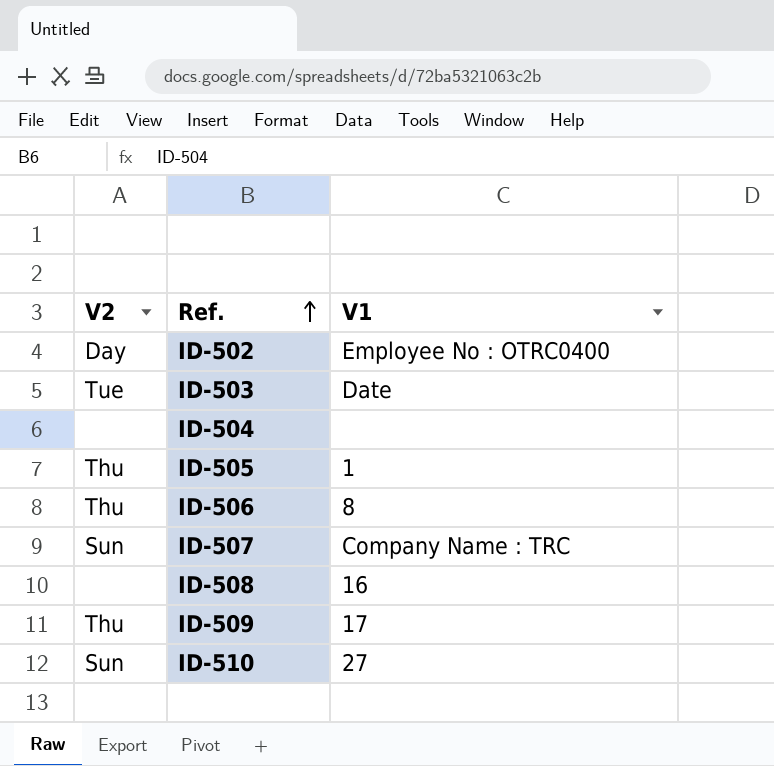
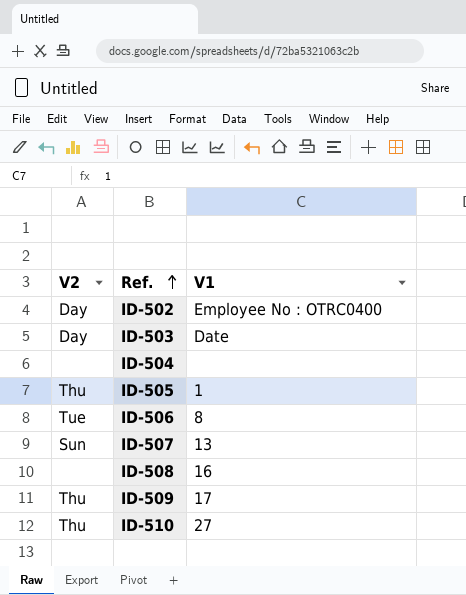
ID-503 | V2: Tue -> Day
ID-506 | V2: Thu -> Tue
ID-507 | V1: Company Name : TRC -> 13
ID-510 | V2: Sun -> Thu

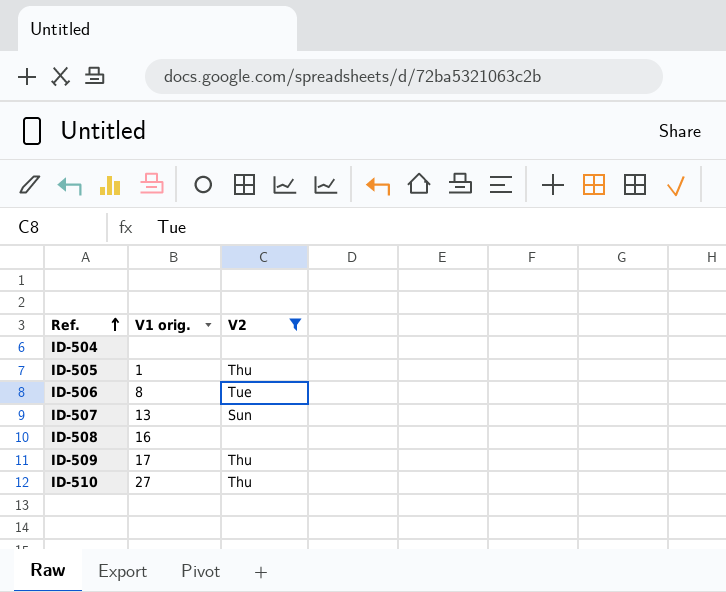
filter: none -> V2 != Day
column name: V1 -> V1 orig.
column V2 | position: 1 -> 3

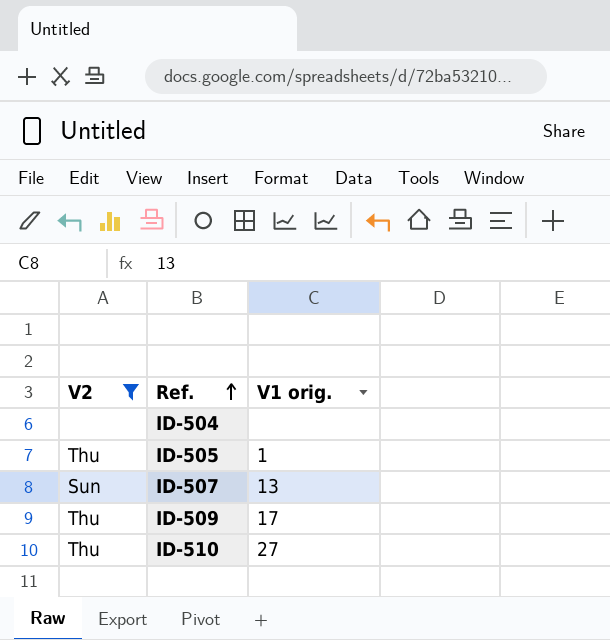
column V2 | position: 3 -> 1
row ID-506: 8 | Tue -> none
row ID-508: 16 | none -> none

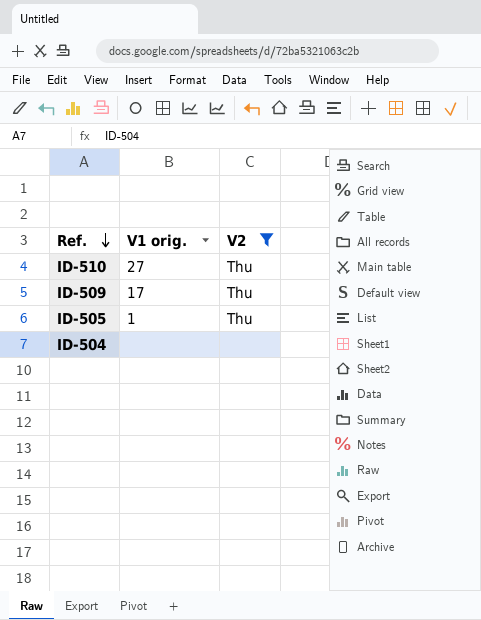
row order: Ref. ascending -> Ref. descending
column V2 | position: 1 -> 3
row ID-507: Sun | 13 -> none

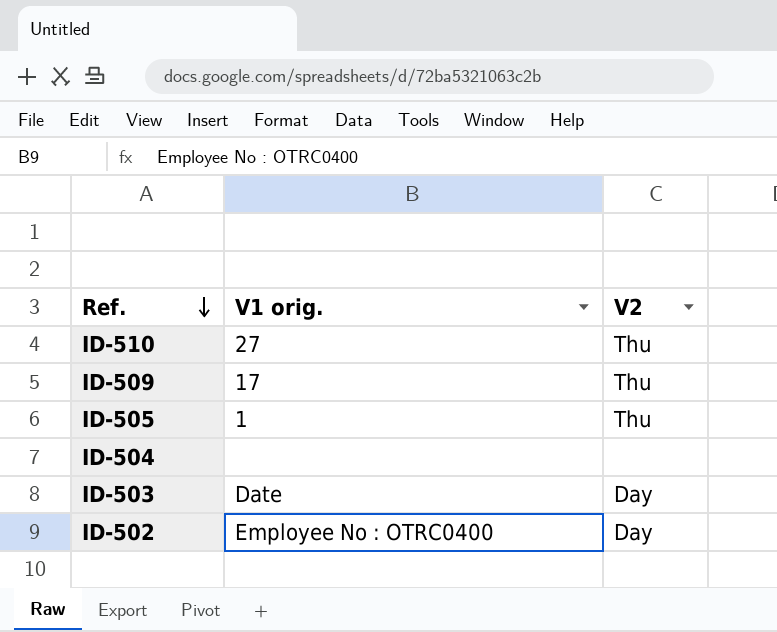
filter: V2 != Day -> none

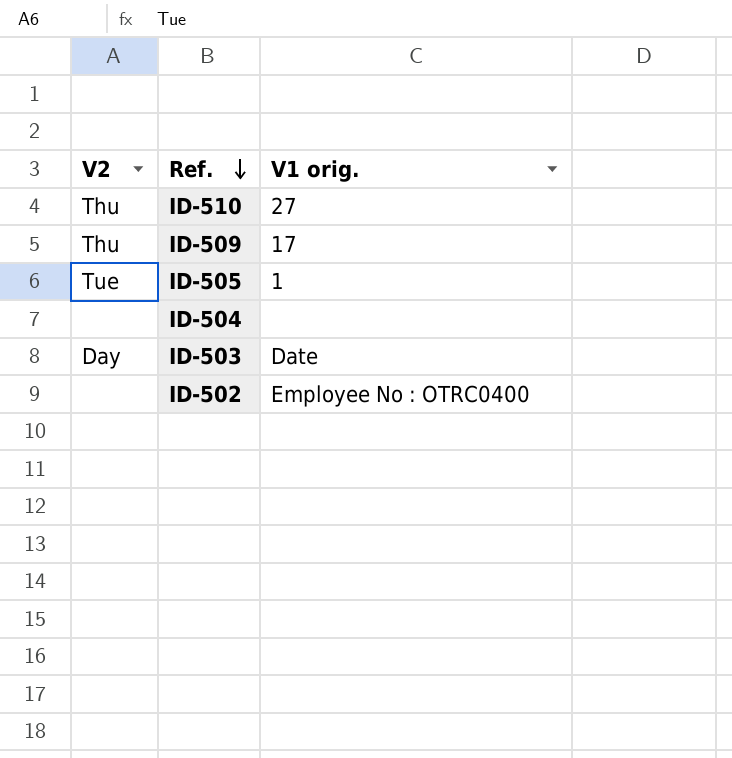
column V2 | position: 3 -> 1
ID-505 | V2: Thu -> Tue
ID-502 | V2: Day -> none

